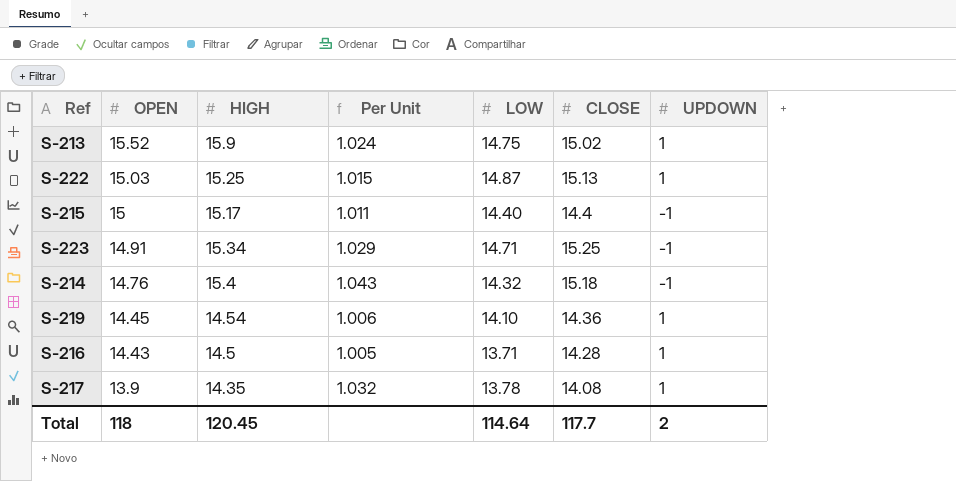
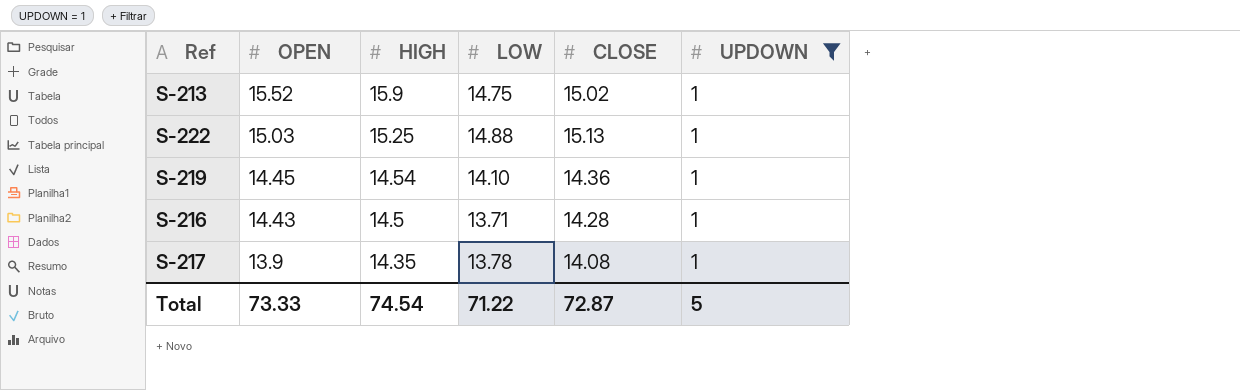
filter: none -> UPDOWN = 1
column Per Unit | formula: [HIGH] / [OPEN] -> none
S-222 | LOW: 14.87 -> 14.88
Total | OPEN: 118 -> 73.33
Total | HIGH: 120.45 -> 74.54
Total | LOW: 114.64 -> 71.22
Total | CLOSE: 117.7 -> 72.87
Total | UPDOWN: 2 -> 5

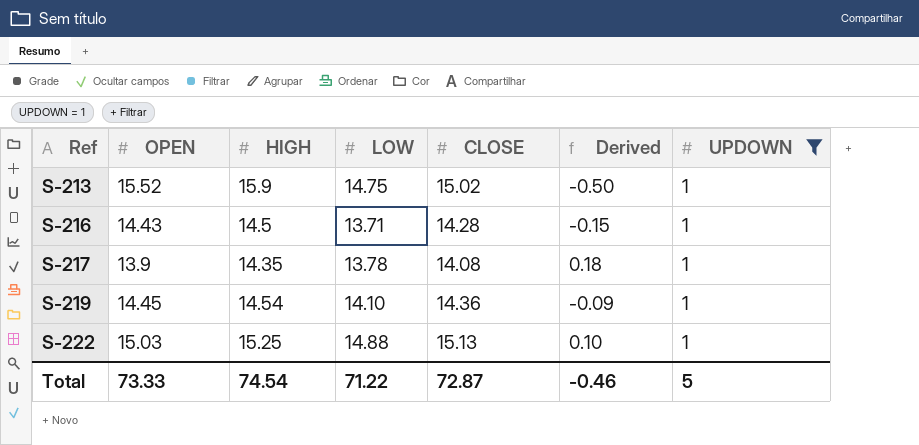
row order: OPEN descending -> Ref ascending
column Derived | formula: none -> [CLOSE] - [OPEN]

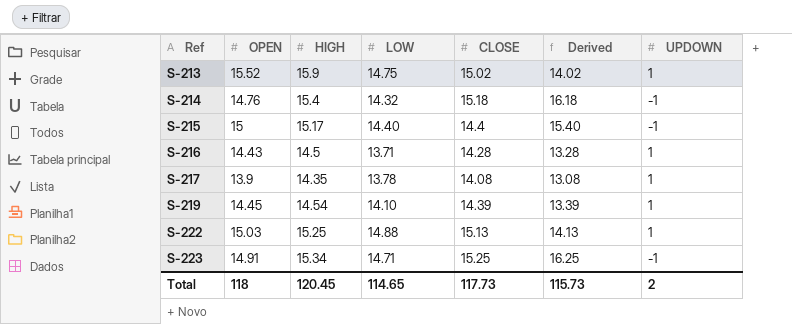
filter: UPDOWN = 1 -> none
column Derived | formula: [CLOSE] - [OPEN] -> [CLOSE] - [UPDOWN]
S-219 | CLOSE: 14.36 -> 14.39
Total | OPEN: 73.33 -> 118
Total | HIGH: 74.54 -> 120.45
Total | LOW: 71.22 -> 114.65
Total | CLOSE: 72.87 -> 117.73
Total | Derived: -0.46 -> 115.73
Total | UPDOWN: 5 -> 2

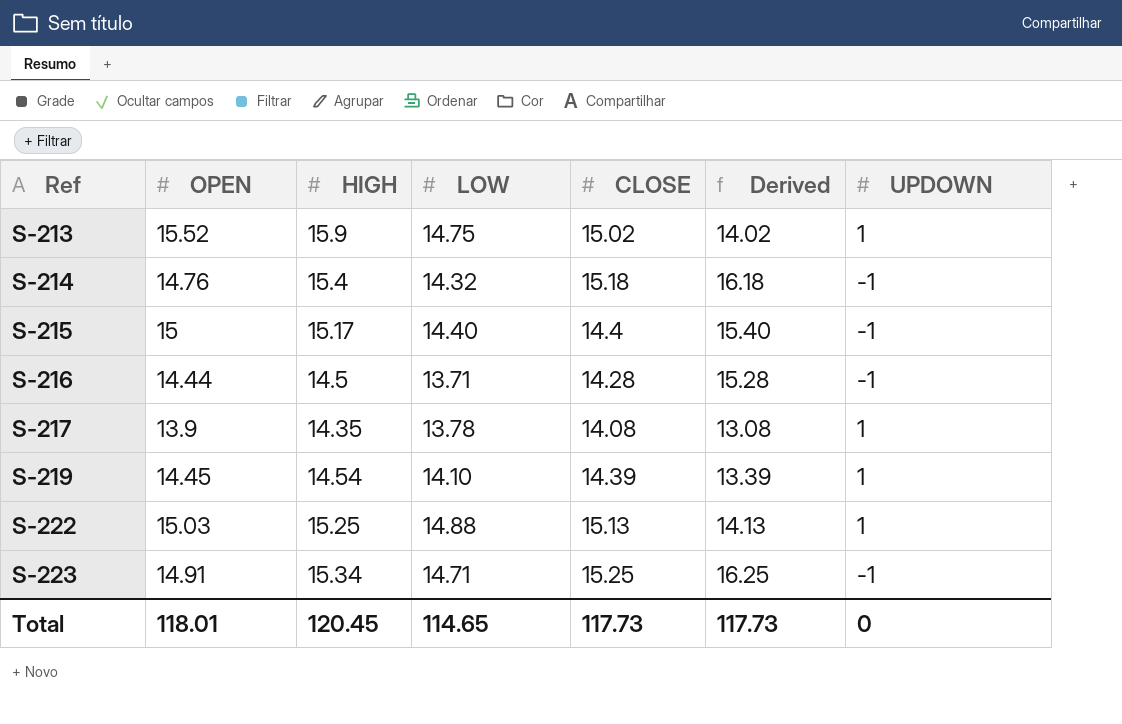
S-216 | OPEN: 14.43 -> 14.44
S-216 | Derived: 13.28 -> 15.28
S-216 | UPDOWN: 1 -> -1
Total | OPEN: 118 -> 118.01
Total | Derived: 115.73 -> 117.73
Total | UPDOWN: 2 -> 0

